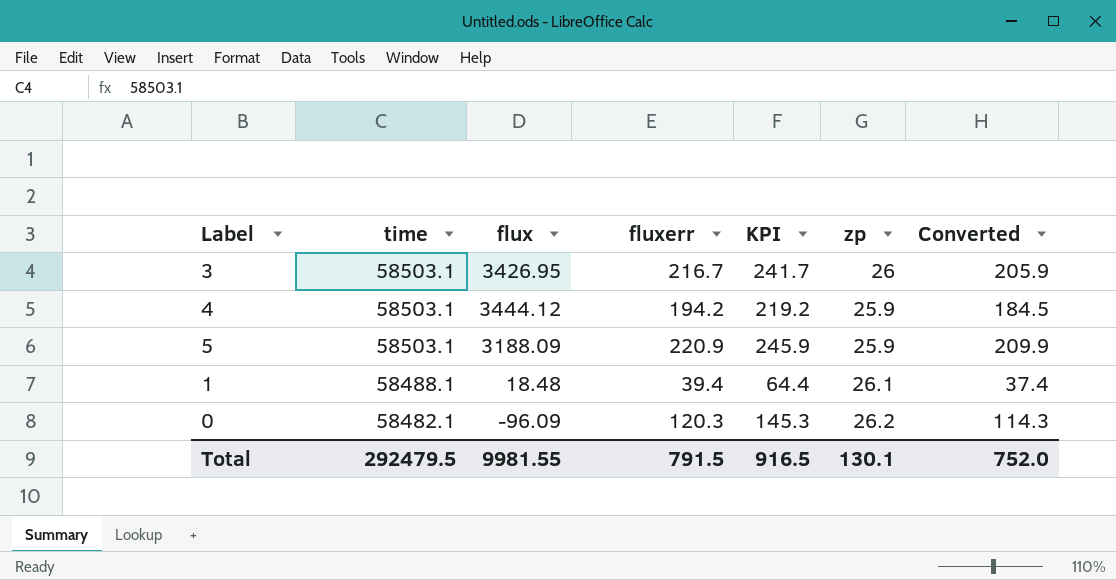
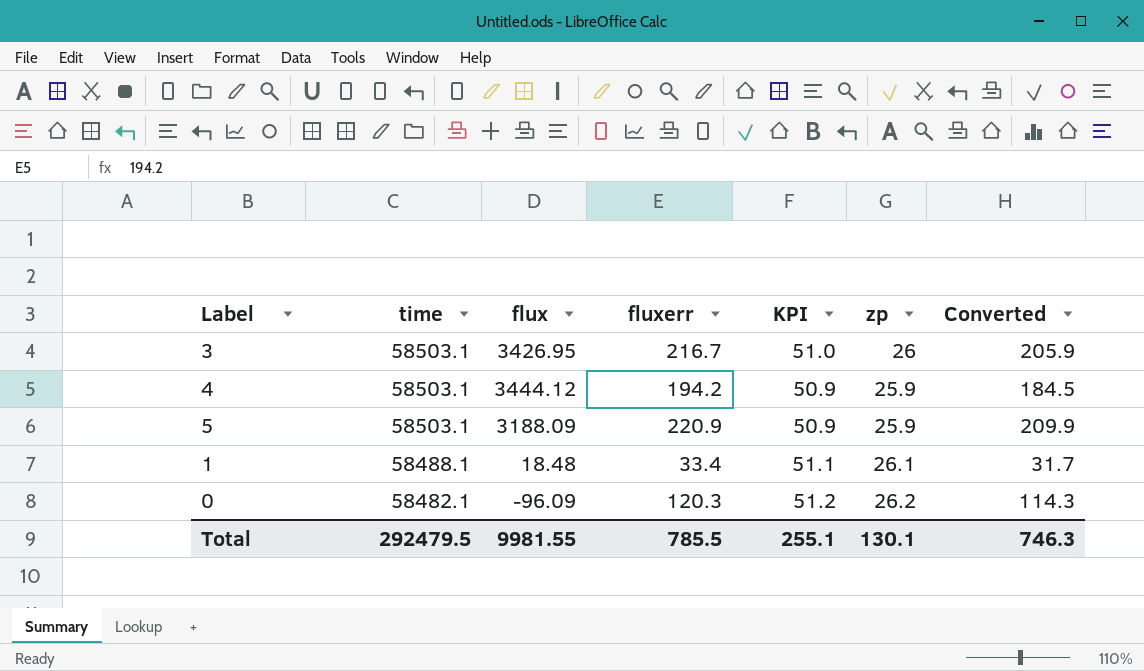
column KPI | formula: [fluxerr] + 25 -> [zp] + 25
1 | fluxerr: 39.4 -> 33.4
1 | Converted: 37.4 -> 31.7
Total | fluxerr: 791.5 -> 785.5
Total | KPI: 916.5 -> 255.1
Total | Converted: 752.0 -> 746.3

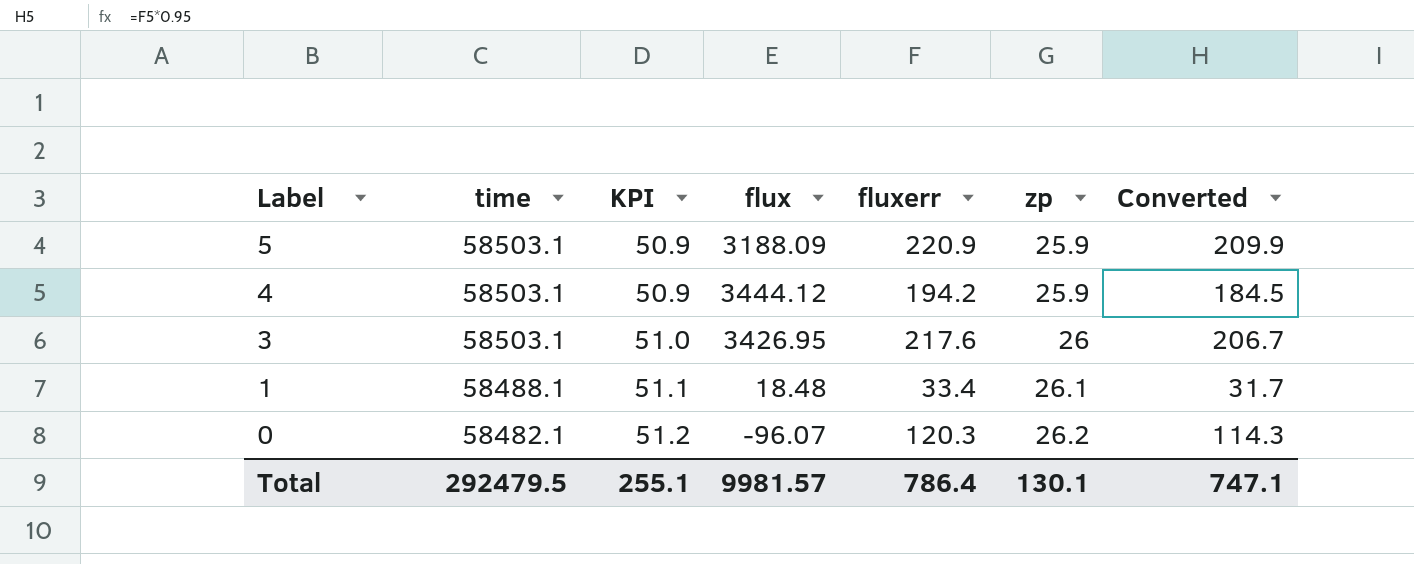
row order: time descending -> Label descending
column KPI | position: 5 -> 3
3 | fluxerr: 216.7 -> 217.6
3 | Converted: 205.9 -> 206.7
0 | flux: -96.09 -> -96.07
Total | flux: 9981.55 -> 9981.57
Total | fluxerr: 785.5 -> 786.4
Total | Converted: 746.3 -> 747.1

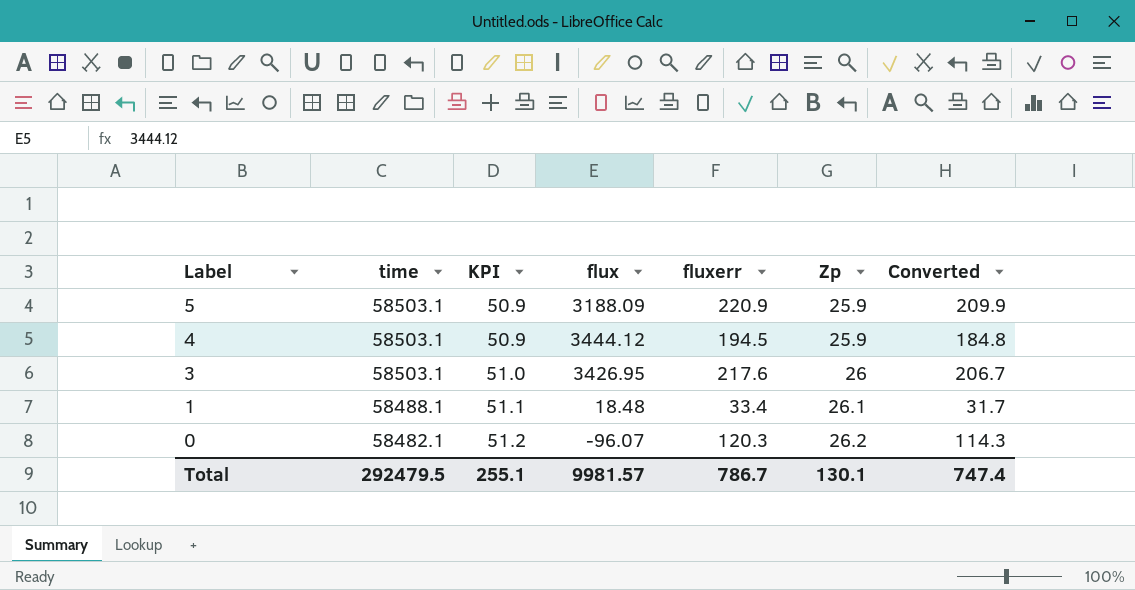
column name: zp -> Zp
4 | fluxerr: 194.2 -> 194.5
4 | Converted: 184.5 -> 184.8
Total | fluxerr: 786.4 -> 786.7
Total | Converted: 747.1 -> 747.4

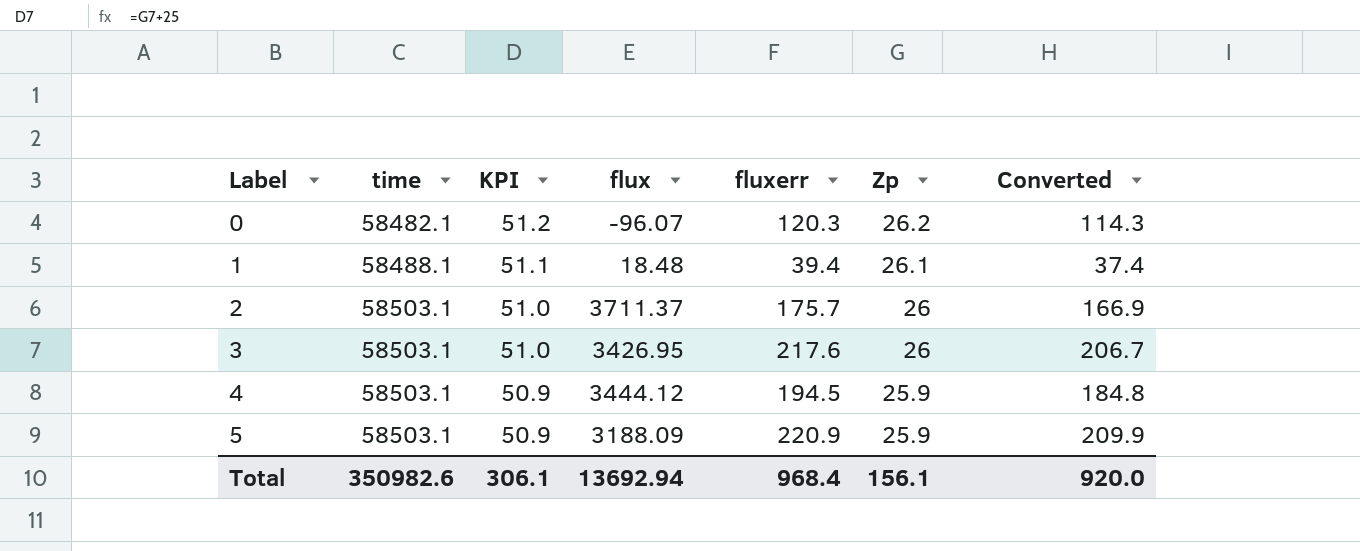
row order: Label descending -> Label ascending
1 | fluxerr: 33.4 -> 39.4
1 | Converted: 31.7 -> 37.4
row 2: none -> 58503.1 | 51.0 | 3711.37 | 175.7 | 26 | 166.9
Total | time: 292479.5 -> 350982.6
Total | KPI: 255.1 -> 306.1
Total | flux: 9981.57 -> 13692.94
Total | fluxerr: 786.7 -> 968.4
Total | Zp: 130.1 -> 156.1
Total | Converted: 747.4 -> 920.0

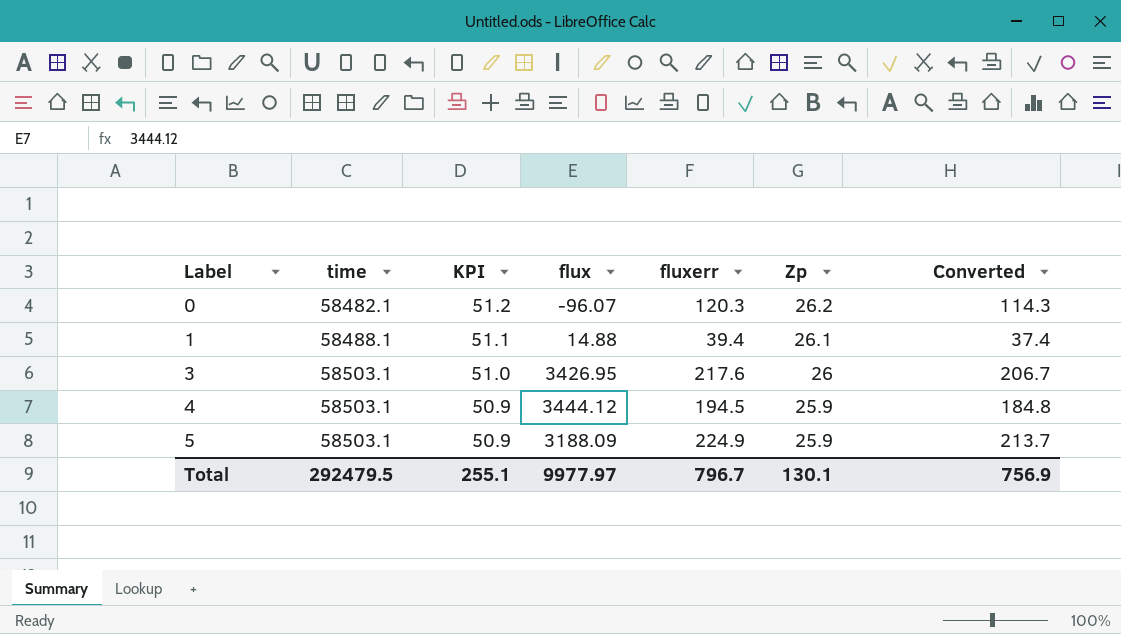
row 2: 58503.1 | 51.0 | 3711.37 | 175.7 | 26 | 166.9 -> none
1 | flux: 18.48 -> 14.88
5 | fluxerr: 220.9 -> 224.9
5 | Converted: 209.9 -> 213.7
Total | time: 350982.6 -> 292479.5
Total | KPI: 306.1 -> 255.1
Total | flux: 13692.94 -> 9977.97
Total | fluxerr: 968.4 -> 796.7
Total | Zp: 156.1 -> 130.1
Total | Converted: 920.0 -> 756.9

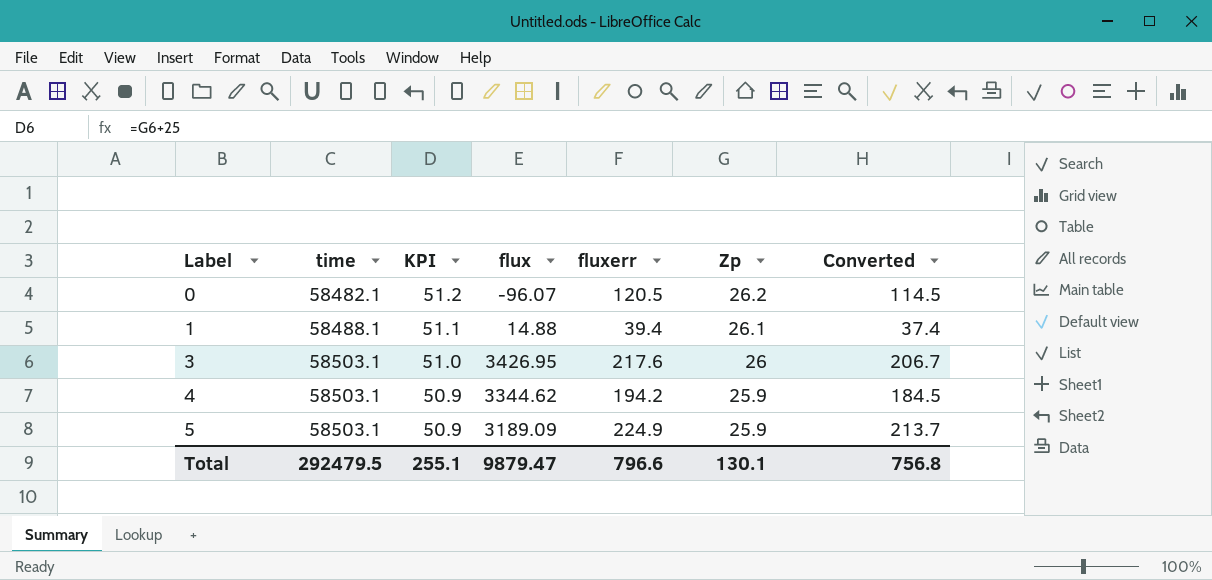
0 | fluxerr: 120.3 -> 120.5
0 | Converted: 114.3 -> 114.5
4 | flux: 3444.12 -> 3344.62
4 | fluxerr: 194.5 -> 194.2
4 | Converted: 184.8 -> 184.5
5 | flux: 3188.09 -> 3189.09
Total | flux: 9977.97 -> 9879.47
Total | fluxerr: 796.7 -> 796.6
Total | Converted: 756.9 -> 756.8

